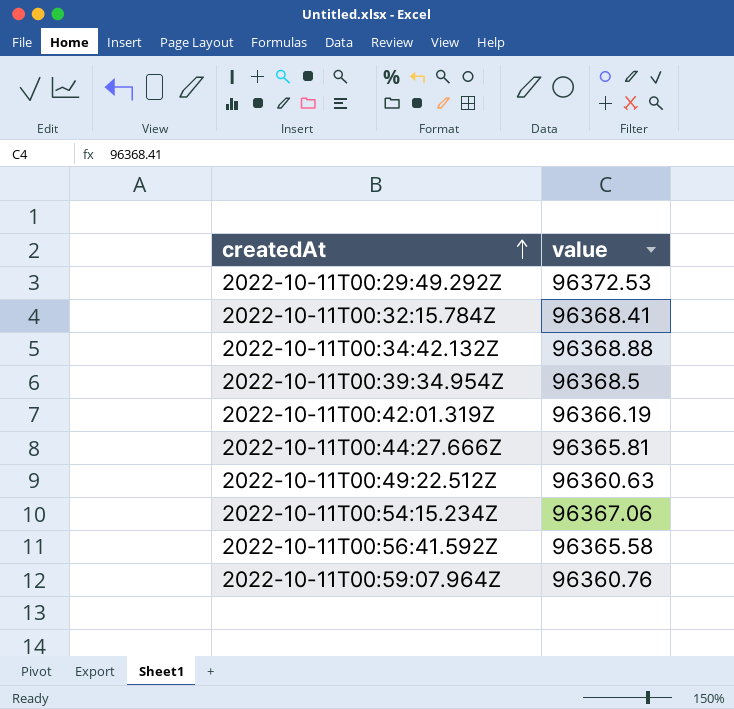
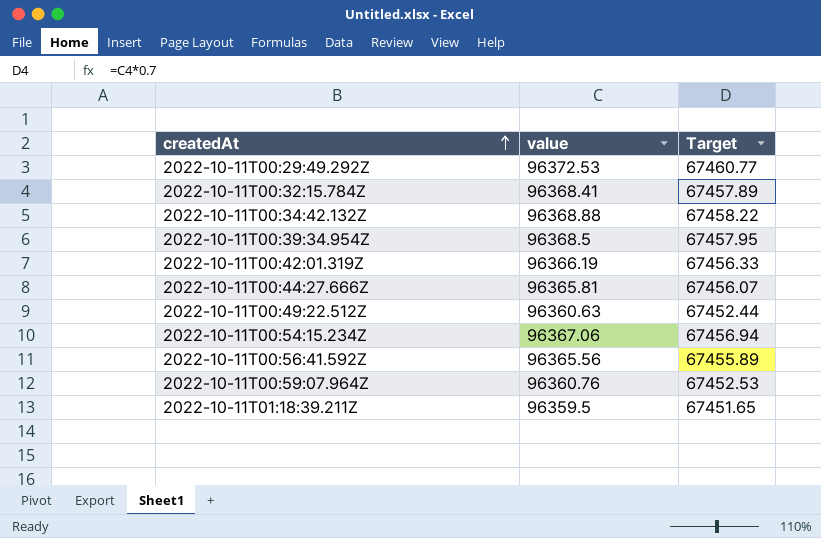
column Target | formula: none -> [value] * 0.7
2022-10-11T00:56:41.592Z | value: 96365.58 -> 96365.56
row 2022-10-11T01:18:39.211Z: none -> 96359.5 | 67451.65

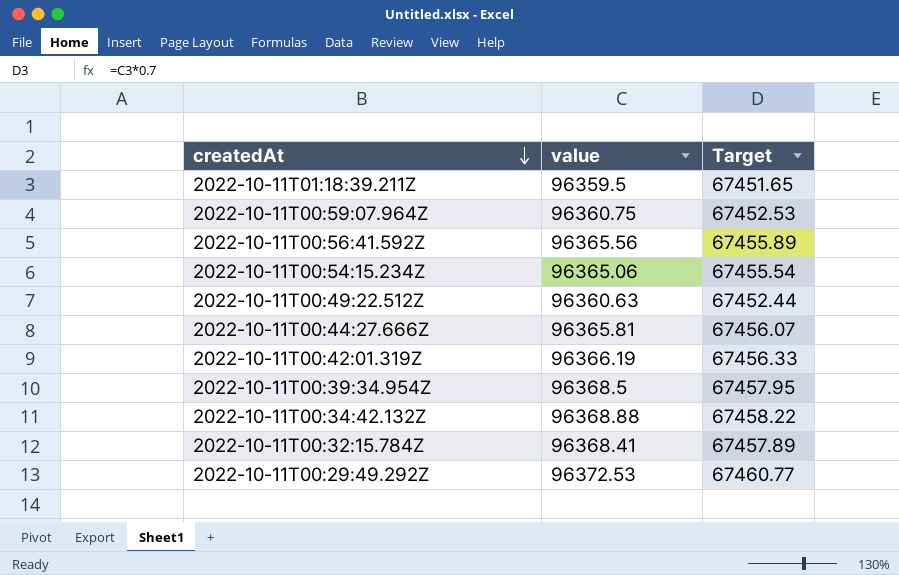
row order: createdAt ascending -> createdAt descending
2022-10-11T00:59:07.964Z | value: 96360.76 -> 96360.75
2022-10-11T00:54:15.234Z | value: 96367.06 -> 96365.06
2022-10-11T00:54:15.234Z | Target: 67456.94 -> 67455.54

